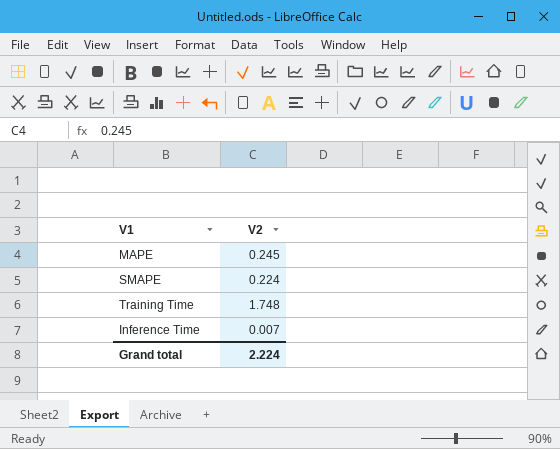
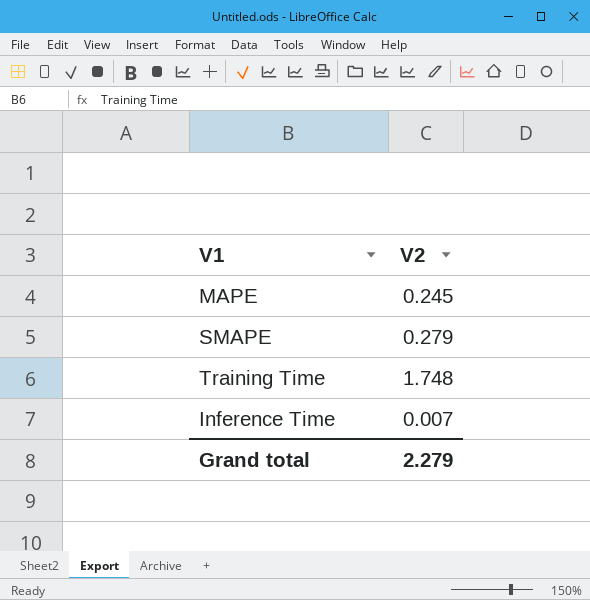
SMAPE | V2: 0.224 -> 0.279
Grand total | V2: 2.224 -> 2.279

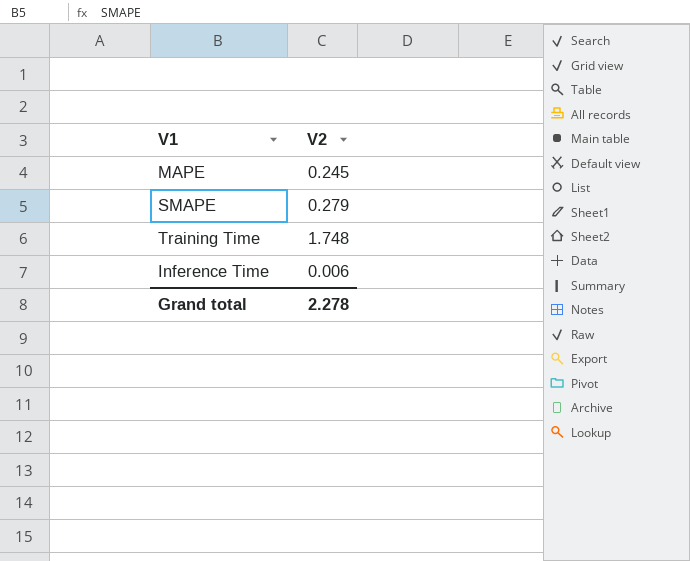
Inference Time | V2: 0.007 -> 0.006
Grand total | V2: 2.279 -> 2.278

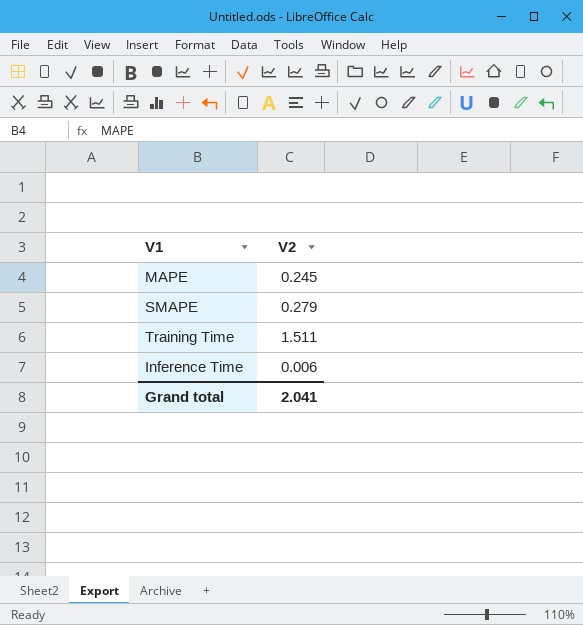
Training Time | V2: 1.748 -> 1.511
Grand total | V2: 2.278 -> 2.041

